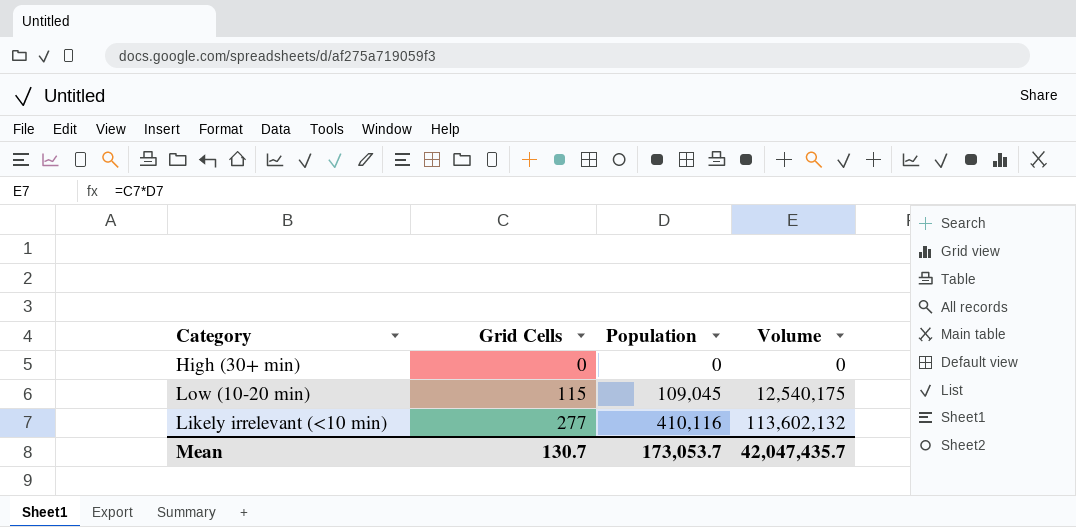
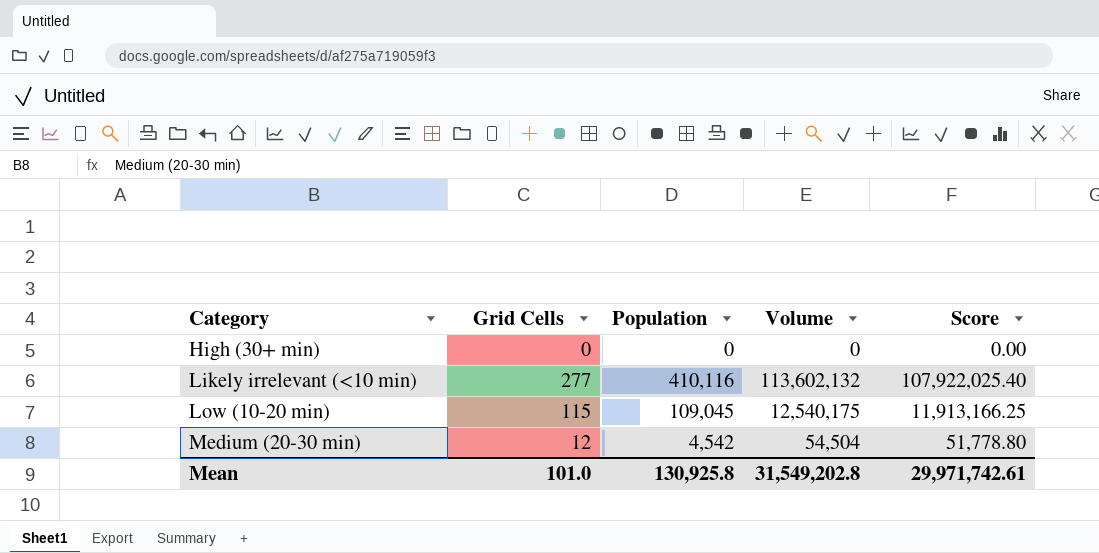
row order: Grid Cells ascending -> Category ascending
column Score | formula: none -> [Volume] * 0.95
row Medium (20-30 min): none -> 12 | 4,542 | 54,504 | 51,778.80
Mean | Grid Cells: 130.7 -> 101.0
Mean | Population: 173,053.7 -> 130,925.8
Mean | Volume: 42,047,435.7 -> 31,549,202.8

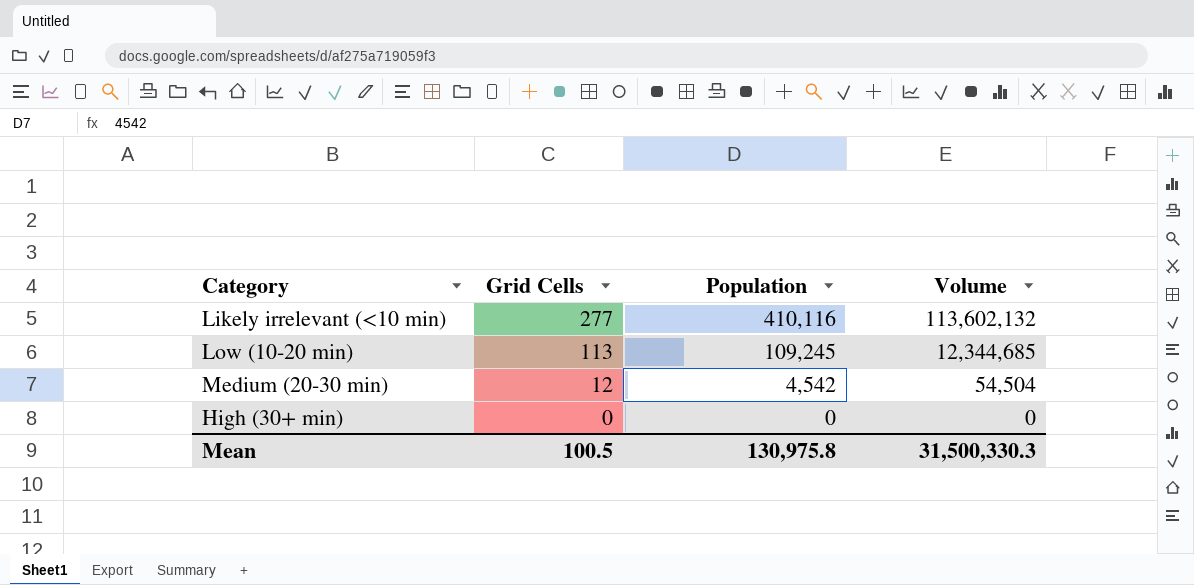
row order: Category ascending -> Grid Cells descending
column Score | formula: [Volume] * 0.95 -> none
Low (10-20 min) | Grid Cells: 115 -> 113
Low (10-20 min) | Population: 109,045 -> 109,245
Low (10-20 min) | Volume: 12,540,175 -> 12,344,685
Mean | Grid Cells: 101.0 -> 100.5
Mean | Population: 130,925.8 -> 130,975.8
Mean | Volume: 31,549,202.8 -> 31,500,330.3

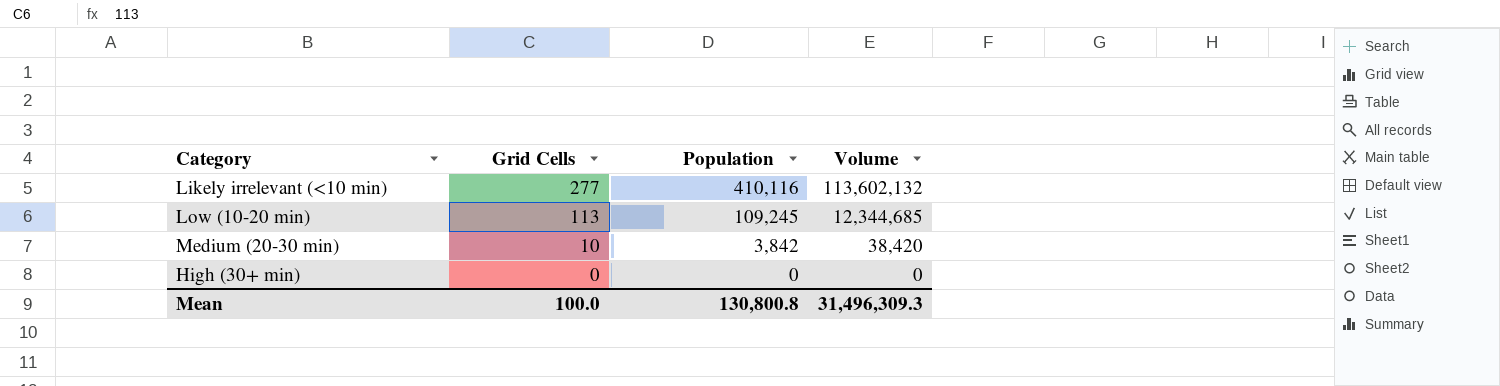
Medium (20-30 min) | Grid Cells: 12 -> 10
Medium (20-30 min) | Population: 4,542 -> 3,842
Medium (20-30 min) | Volume: 54,504 -> 38,420
Mean | Grid Cells: 100.5 -> 100.0
Mean | Population: 130,975.8 -> 130,800.8
Mean | Volume: 31,500,330.3 -> 31,496,309.3

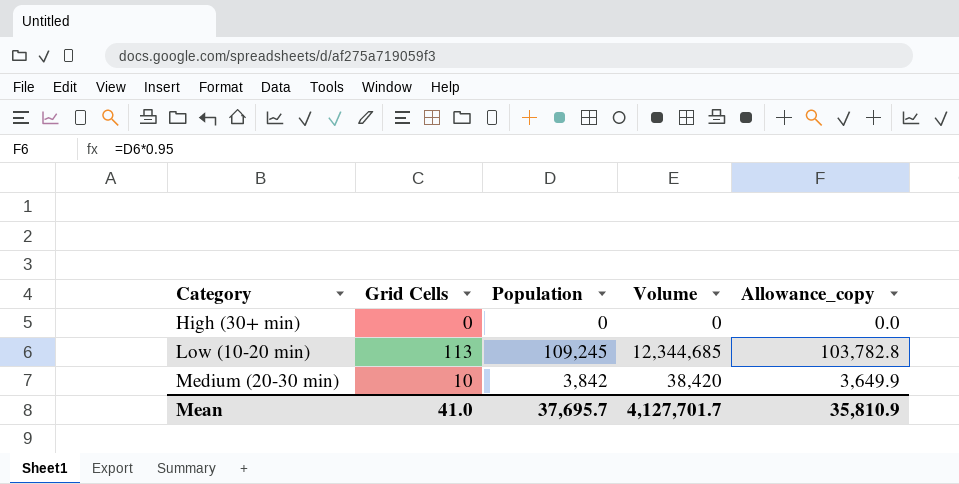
row order: Grid Cells descending -> Category ascending
column Allowance_copy | formula: none -> [Population] * 0.95
row Likely irrelevant (<10 min): 277 | 410,116 | 113,602,132 -> none
Mean | Grid Cells: 100.0 -> 41.0
Mean | Population: 130,800.8 -> 37,695.7
Mean | Volume: 31,496,309.3 -> 4,127,701.7

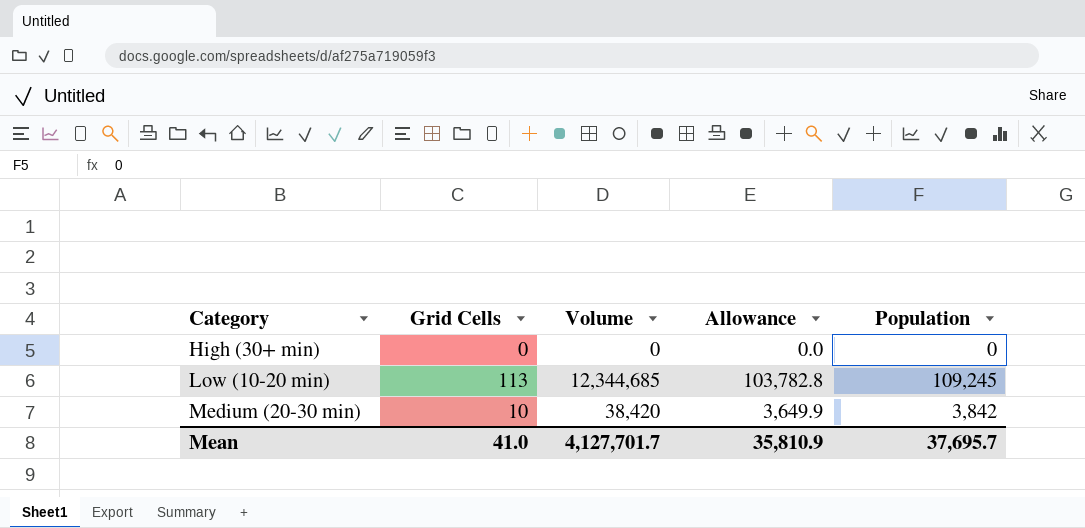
column name: Allowance_copy -> Allowance
column Population | position: 3 -> 5

